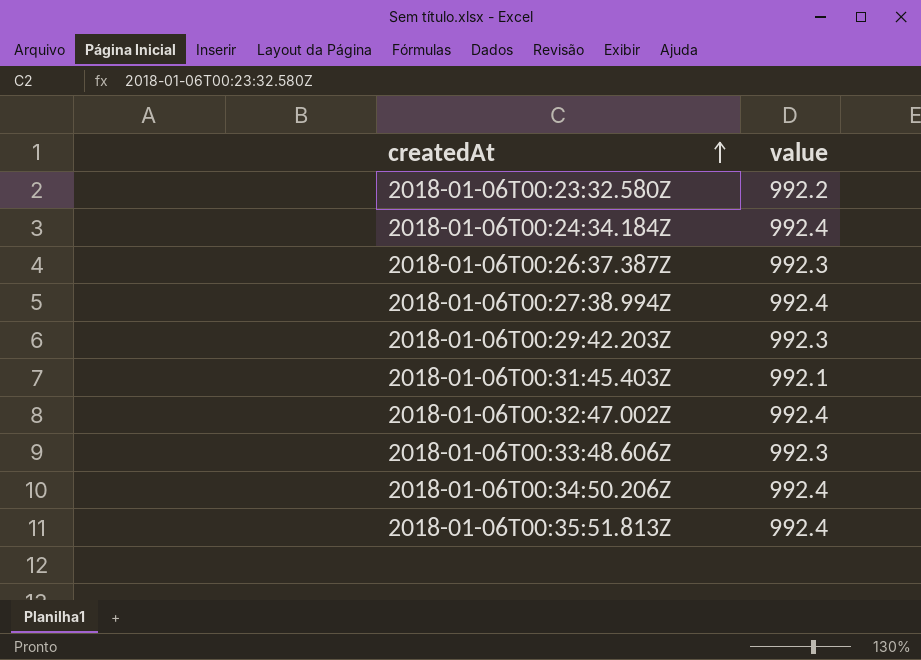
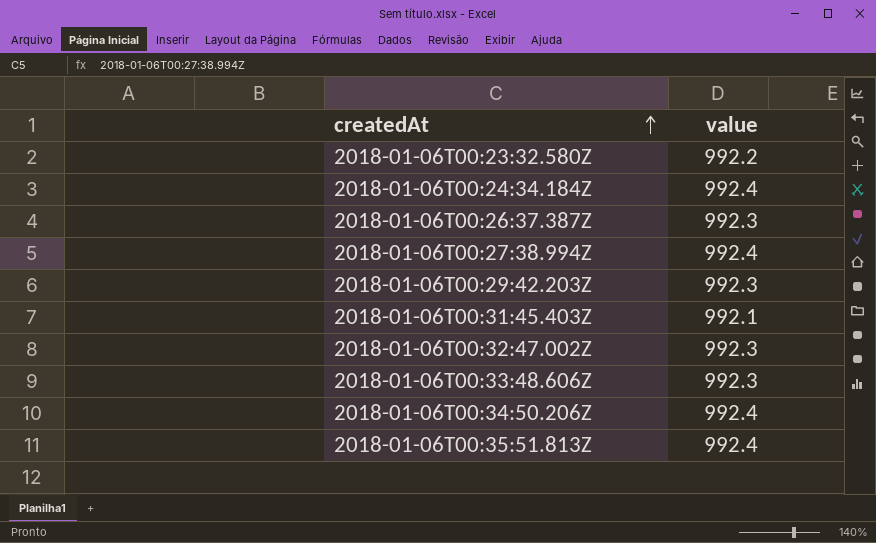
2018-01-06T00:32:47.002Z | value: 992.4 -> 992.3

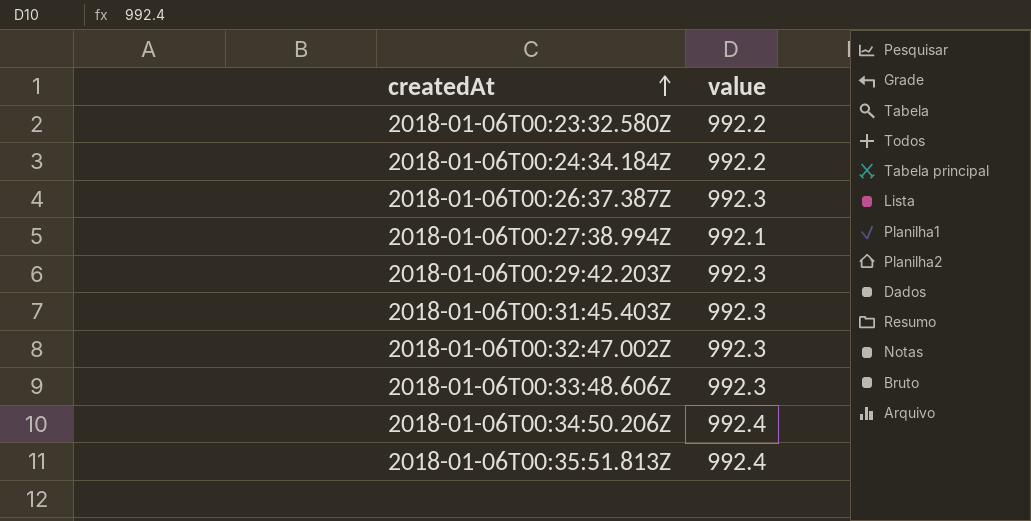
2018-01-06T00:24:34.184Z | value: 992.4 -> 992.2
2018-01-06T00:27:38.994Z | value: 992.4 -> 992.1
2018-01-06T00:31:45.403Z | value: 992.1 -> 992.3

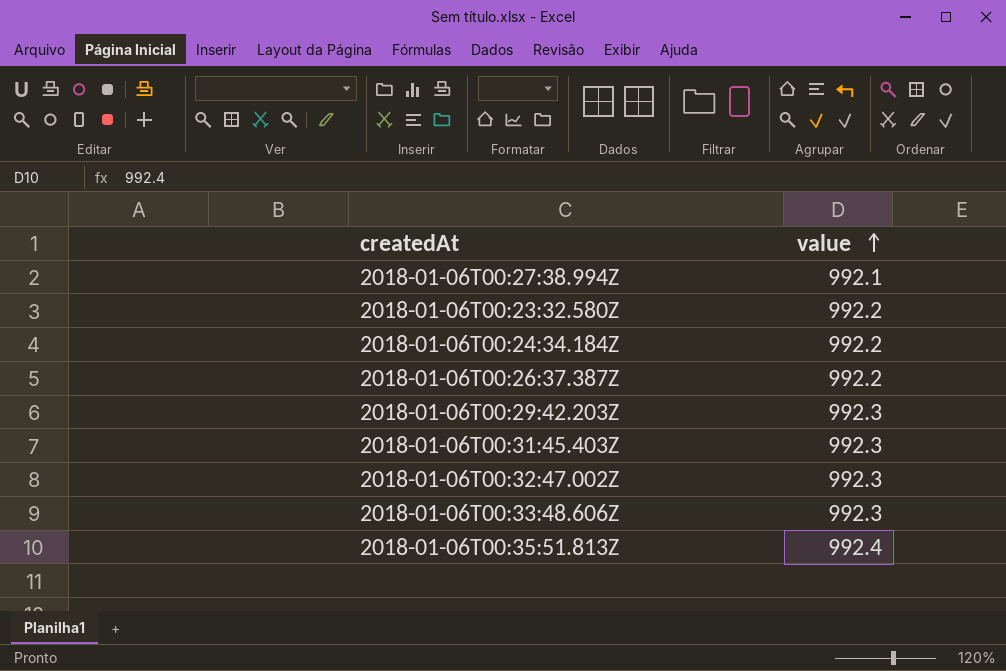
row order: createdAt ascending -> value ascending
row 2018-01-06T00:34:50.206Z: 992.4 -> none
2018-01-06T00:26:37.387Z | value: 992.3 -> 992.2

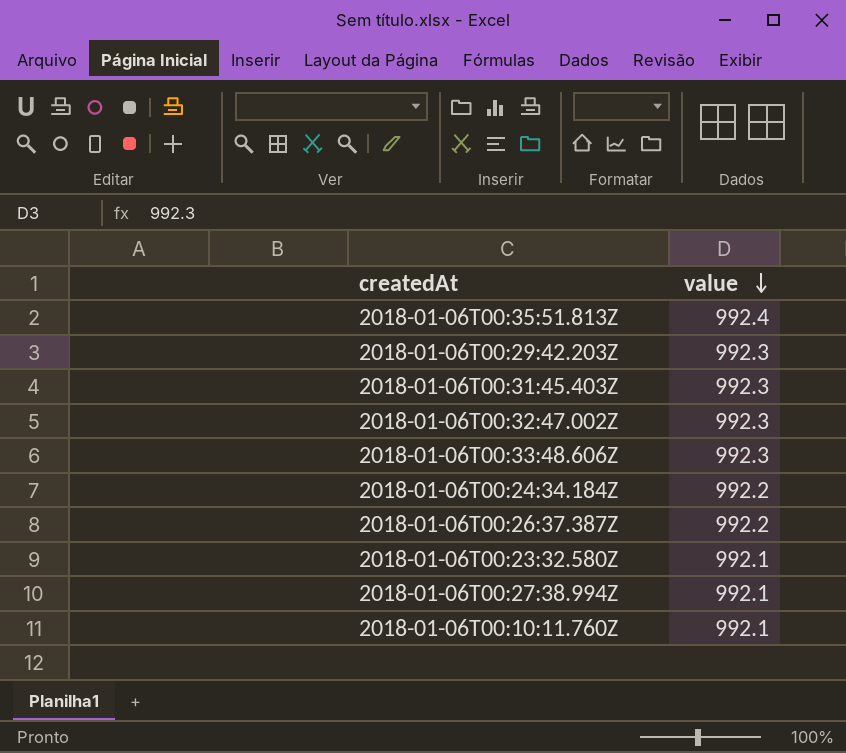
row order: value ascending -> value descending
2018-01-06T00:23:32.580Z | value: 992.2 -> 992.1
row 2018-01-06T00:10:11.760Z: none -> 992.1

